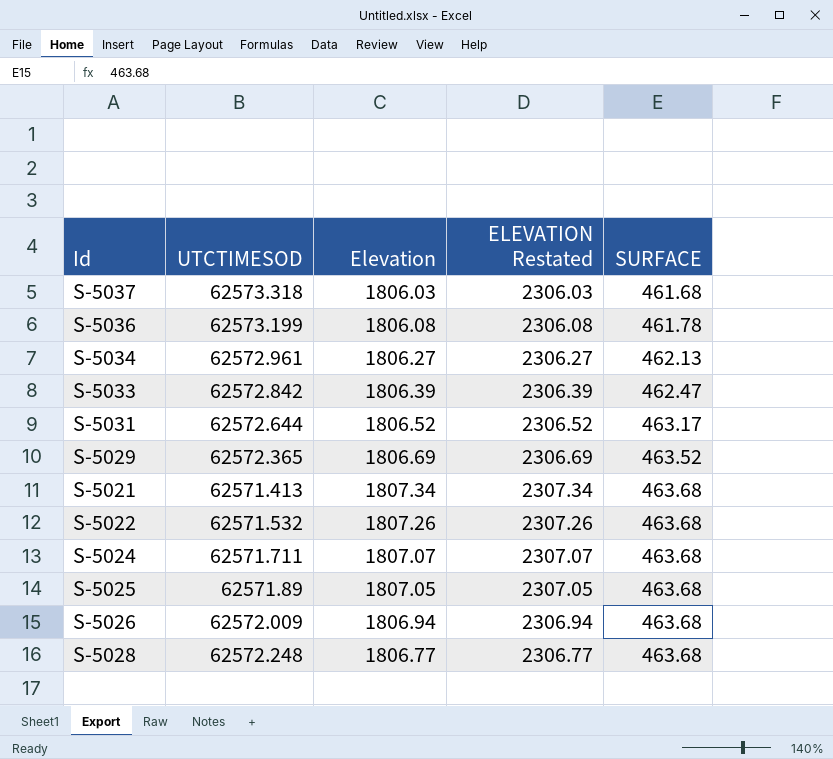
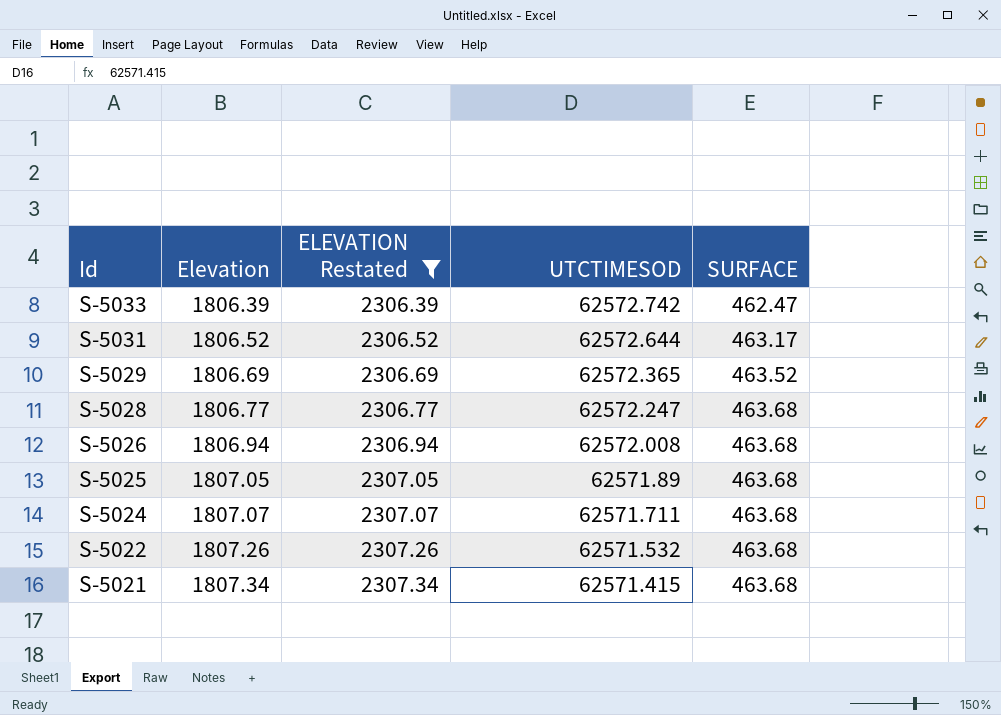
filter: none -> ELEVATION Restated >= 2306.39
row order: SURFACE ascending -> Id descending
column UTCTIMESOD | position: 2 -> 4
S-5033 | UTCTIMESOD: 62572.842 -> 62572.742
S-5028 | UTCTIMESOD: 62572.248 -> 62572.247
S-5026 | UTCTIMESOD: 62572.009 -> 62572.008
S-5021 | UTCTIMESOD: 62571.413 -> 62571.415

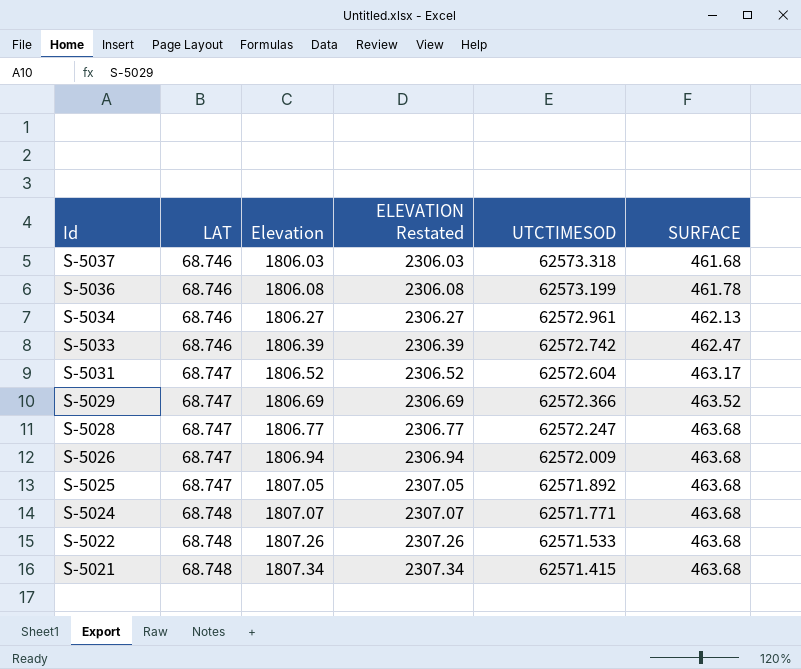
filter: ELEVATION Restated >= 2306.39 -> none
column LAT | position: none -> 2
S-5031 | UTCTIMESOD: 62572.644 -> 62572.604
S-5029 | UTCTIMESOD: 62572.365 -> 62572.366
S-5026 | UTCTIMESOD: 62572.008 -> 62572.009
S-5025 | UTCTIMESOD: 62571.89 -> 62571.892
S-5024 | UTCTIMESOD: 62571.711 -> 62571.771
S-5022 | UTCTIMESOD: 62571.532 -> 62571.533

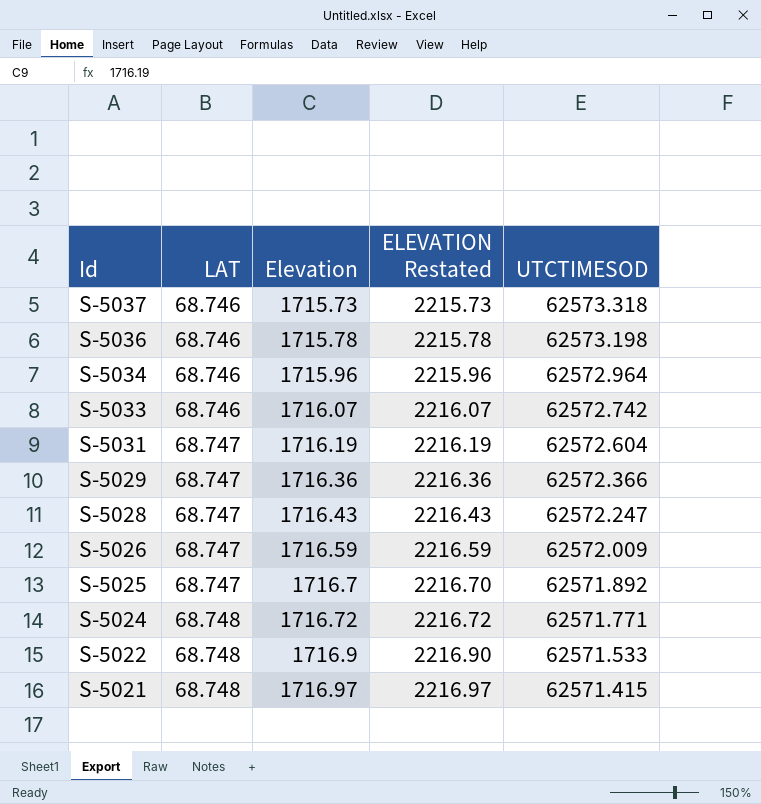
column SURFACE | position: 6 -> none
S-5037 | Elevation: 1806.03 -> 1715.73
S-5037 | ELEVATION Restated: 2306.03 -> 2215.73
S-5036 | Elevation: 1806.08 -> 1715.78
S-5036 | ELEVATION Restated: 2306.08 -> 2215.78
S-5036 | UTCTIMESOD: 62573.199 -> 62573.198
S-5034 | Elevation: 1806.27 -> 1715.96
S-5034 | ELEVATION Restated: 2306.27 -> 2215.96
S-5034 | UTCTIMESOD: 62572.961 -> 62572.964
S-5033 | Elevation: 1806.39 -> 1716.07
S-5033 | ELEVATION Restated: 2306.39 -> 2216.07
S-5031 | Elevation: 1806.52 -> 1716.19
S-5031 | ELEVATION Restated: 2306.52 -> 2216.19
S-5029 | Elevation: 1806.69 -> 1716.36
S-5029 | ELEVATION Restated: 2306.69 -> 2216.36
S-5028 | Elevation: 1806.77 -> 1716.43
S-5028 | ELEVATION Restated: 2306.77 -> 2216.43
S-5026 | Elevation: 1806.94 -> 1716.59
S-5026 | ELEVATION Restated: 2306.94 -> 2216.59
S-5025 | Elevation: 1807.05 -> 1716.7
S-5025 | ELEVATION Restated: 2307.05 -> 2216.70
S-5024 | Elevation: 1807.07 -> 1716.72
S-5024 | ELEVATION Restated: 2307.07 -> 2216.72
S-5022 | Elevation: 1807.26 -> 1716.9
S-5022 | ELEVATION Restated: 2307.26 -> 2216.90
S-5021 | Elevation: 1807.34 -> 1716.97
S-5021 | ELEVATION Restated: 2307.34 -> 2216.97

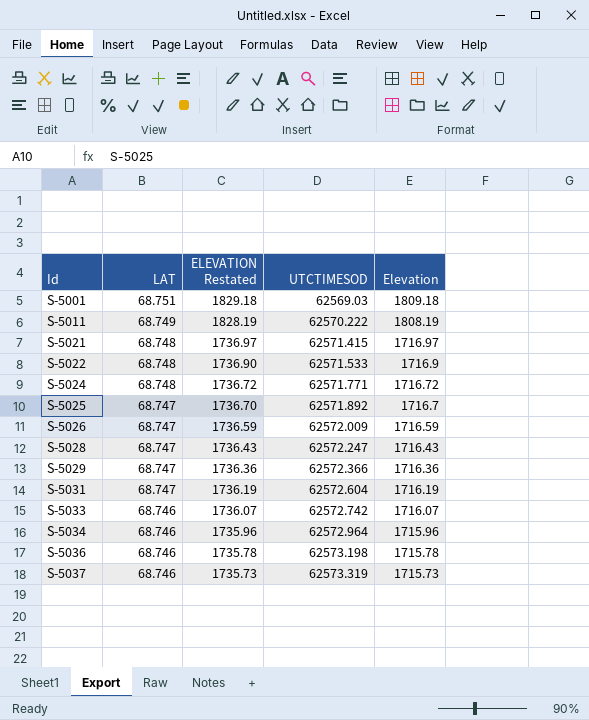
row order: Id descending -> Id ascending
column ELEVATION Restated | formula: [Elevation] + 500 -> [Elevation] + 20
column Elevation | position: 3 -> 5
row S-5001: none -> 68.751 | 1829.18 | 62569.03 | 1809.18
row S-5011: none -> 68.749 | 1828.19 | 62570.222 | 1808.19
S-5037 | UTCTIMESOD: 62573.318 -> 62573.319

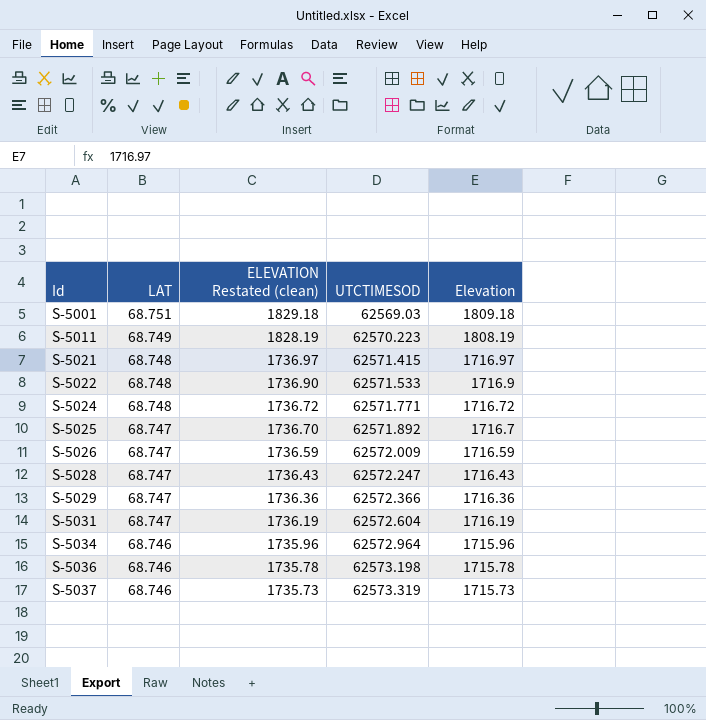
column name: ELEVATION Restated -> ELEVATION Restated (clean)
row S-5033: 68.746 | 1736.07 | 62572.742 | 1716.07 -> none
S-5011 | UTCTIMESOD: 62570.222 -> 62570.223

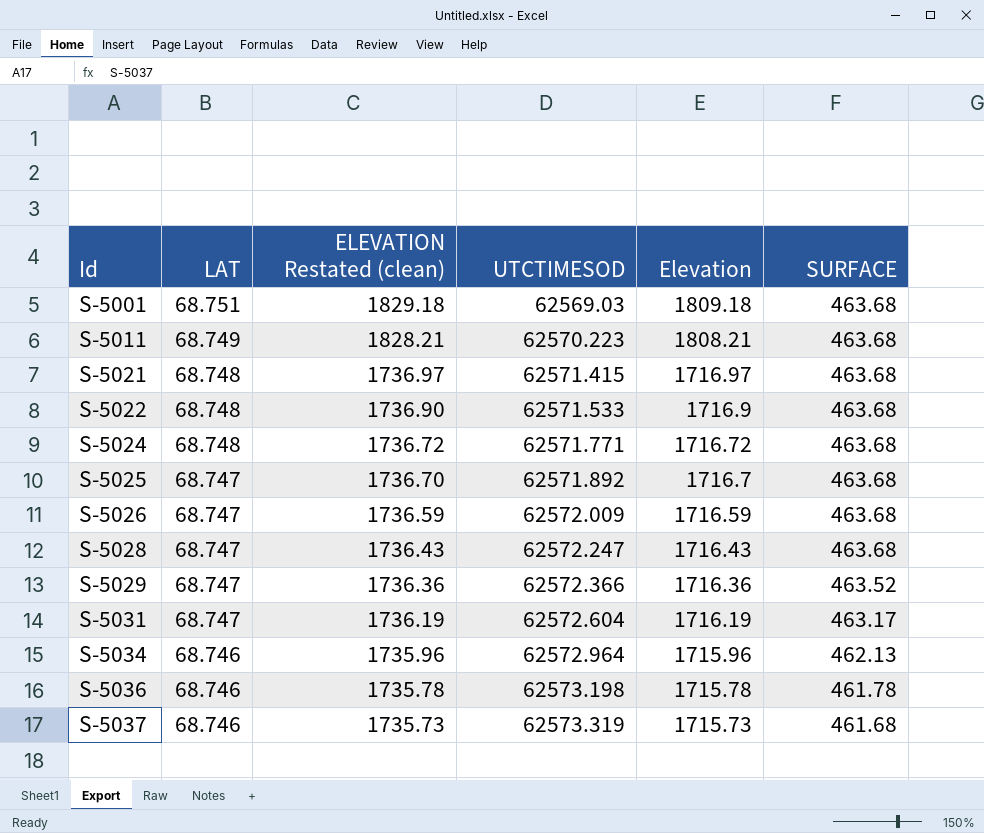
column SURFACE | position: none -> 6
S-5011 | ELEVATION Restated (clean): 1828.19 -> 1828.21
S-5011 | Elevation: 1808.19 -> 1808.21

